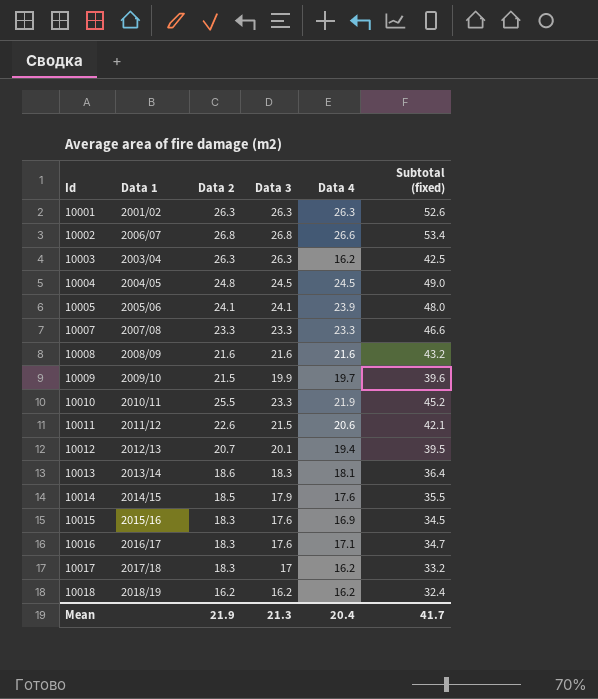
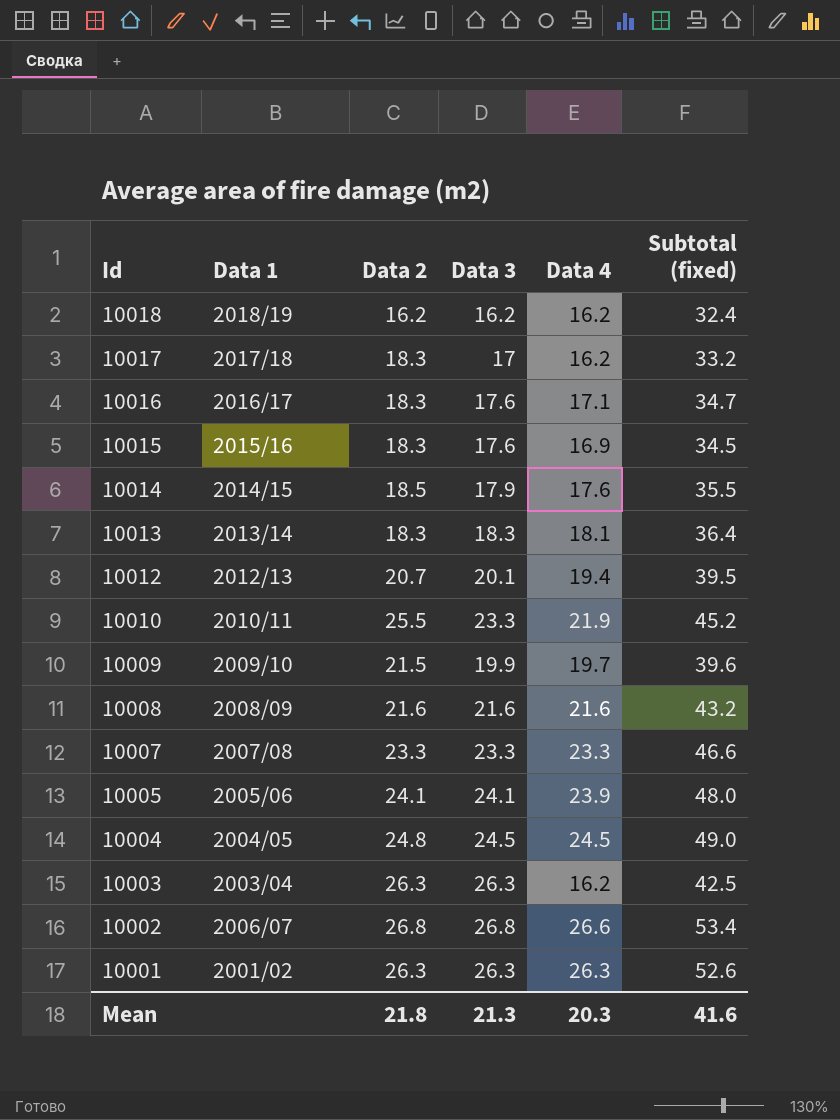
row order: Id ascending -> Id descending
row 10011: 2011/12 | 22.6 | 21.5 | 20.6 | 42.1 -> none
10013 | Data 2: 18.6 -> 18.3
Mean | Data 2: 21.9 -> 21.8
Mean | Data 4: 20.4 -> 20.3
Mean | Subtotal (fixed): 41.7 -> 41.6

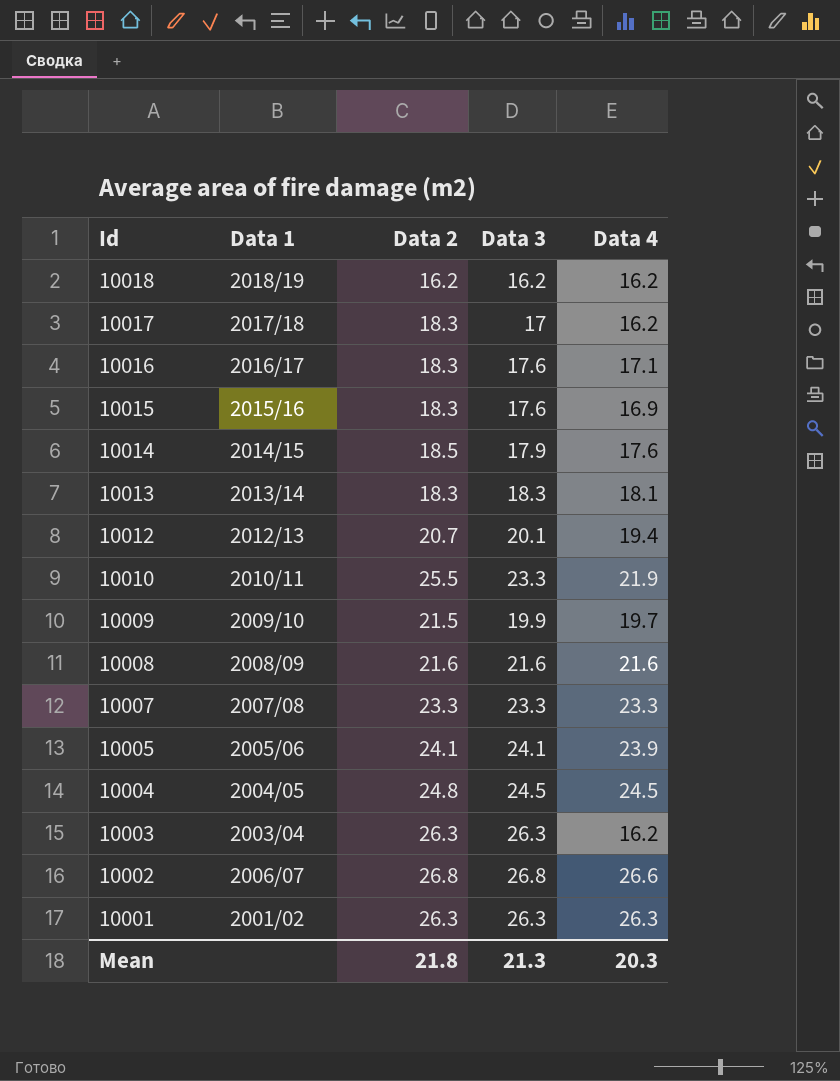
column Subtotal (fixed) | formula: [Data 3] + [Data 4] -> none

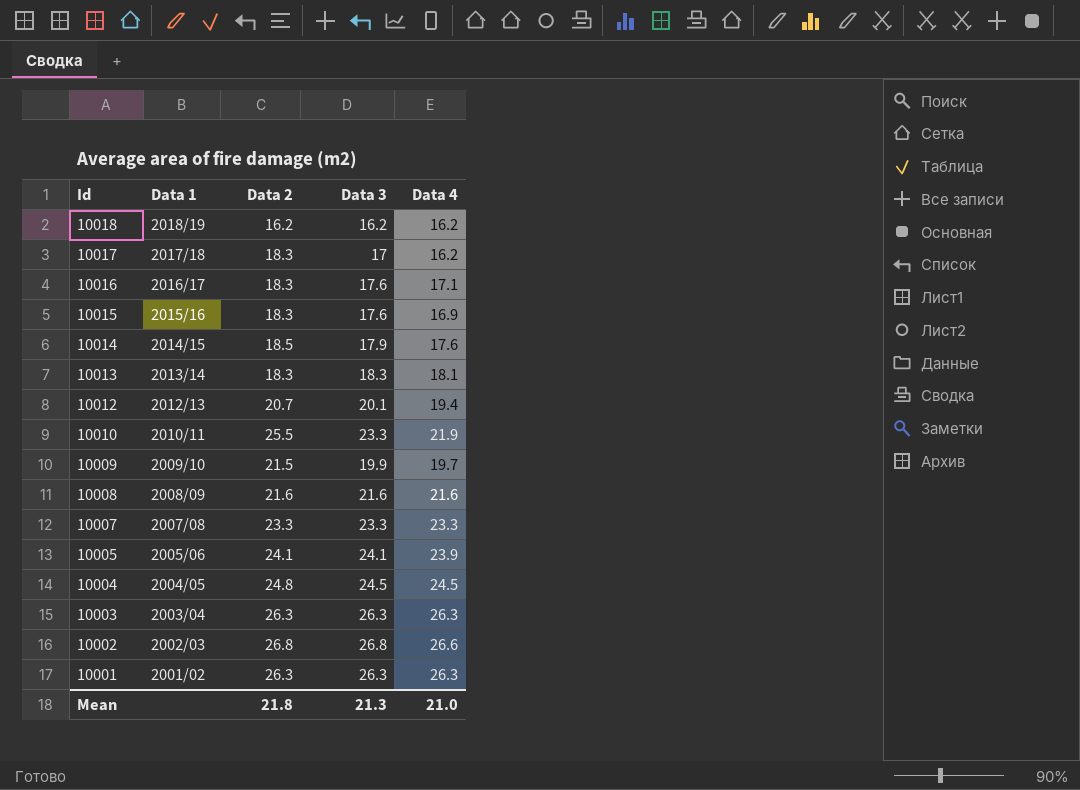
10003 | Data 4: 16.2 -> 26.3
10002 | Data 1: 2006/07 -> 2002/03
Mean | Data 4: 20.3 -> 21.0

